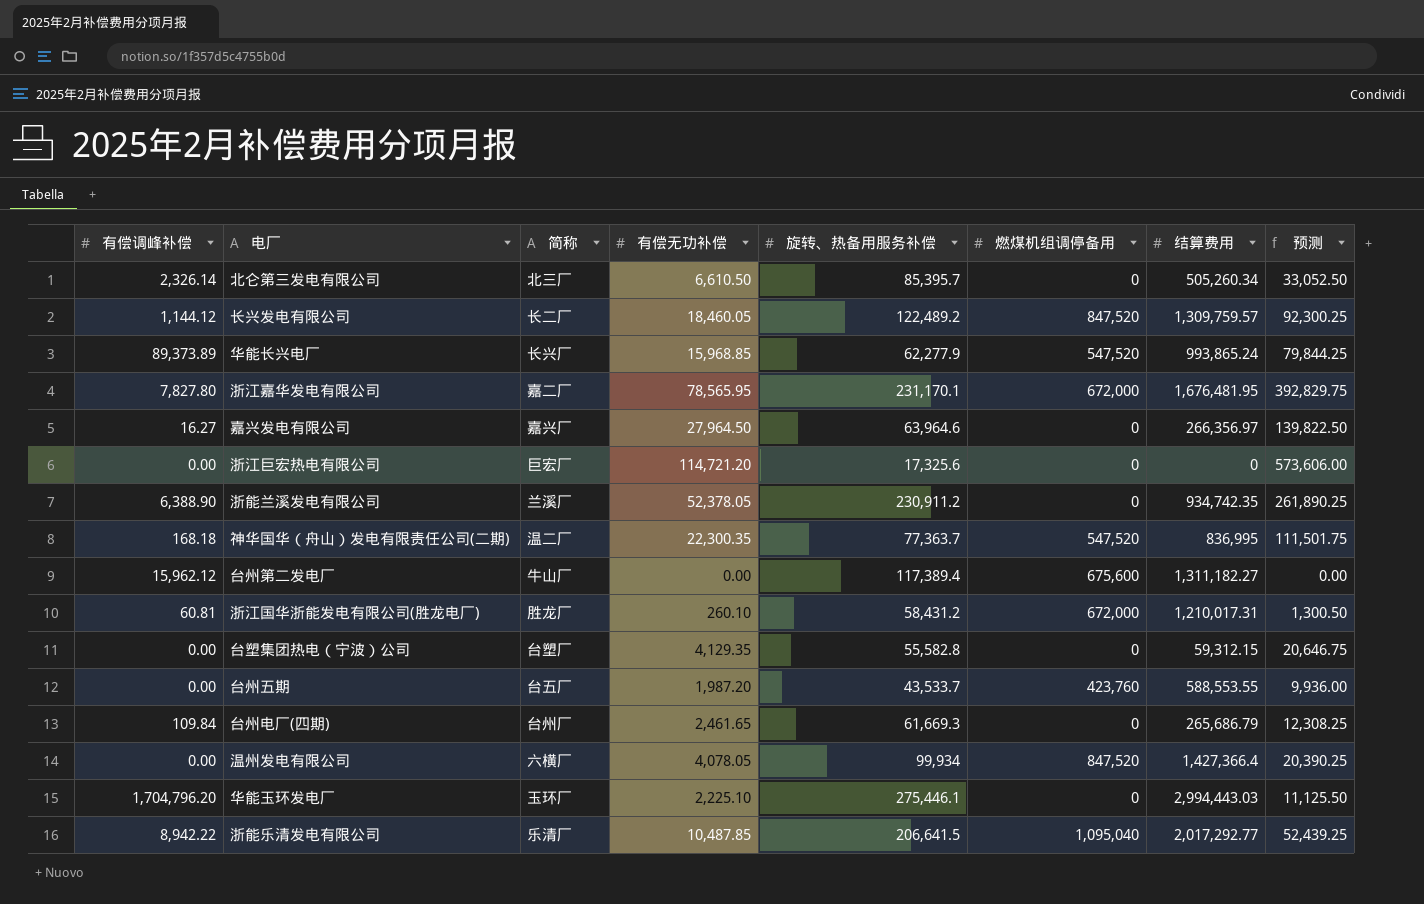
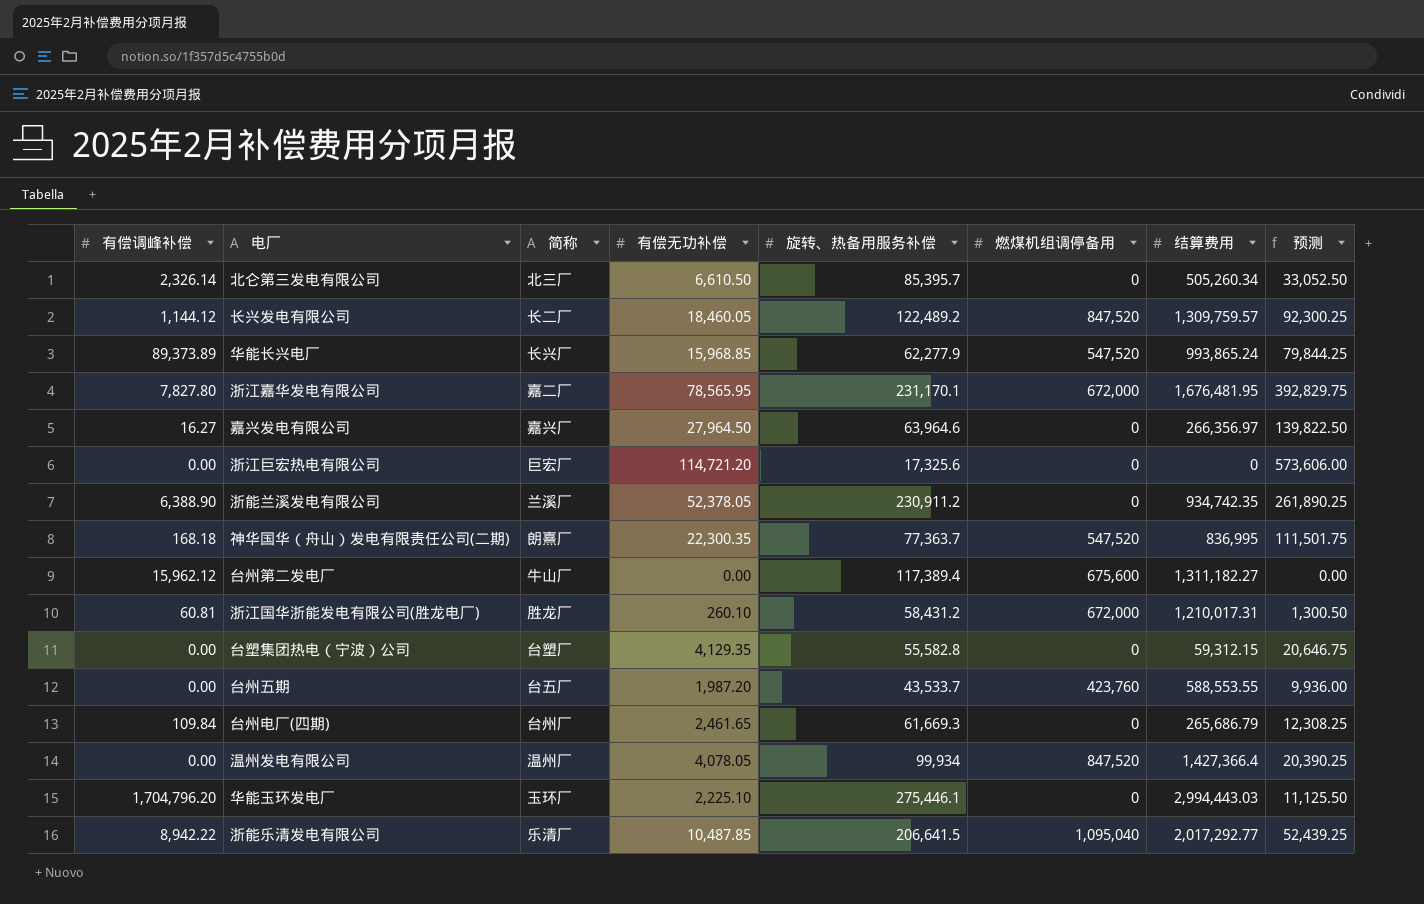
神华国华（舟山）发电有限责任公司(二期) | 简称: 温二厂 -> 朗熹厂
温州发电有限公司 | 简称: 六横厂 -> 温州厂

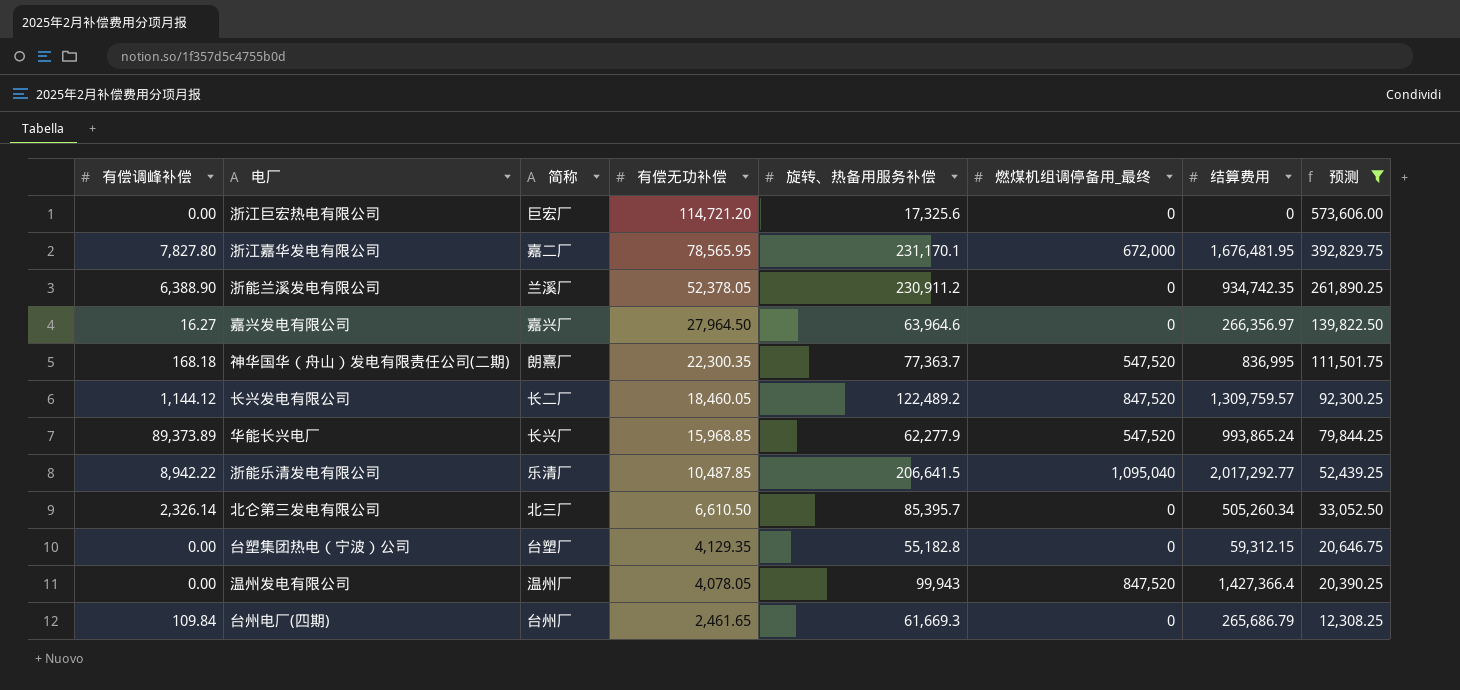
filter: none -> 预测 >= 12,308.25
row order: none -> 有偿无功补偿 descending
column name: 燃煤机组调停备用 -> 燃煤机组调停备用_最终
台塑集团热电（宁波）公司 | 旋转、热备用服务补偿: 55,582.8 -> 55,182.8
温州发电有限公司 | 旋转、热备用服务补偿: 99,934 -> 99,943

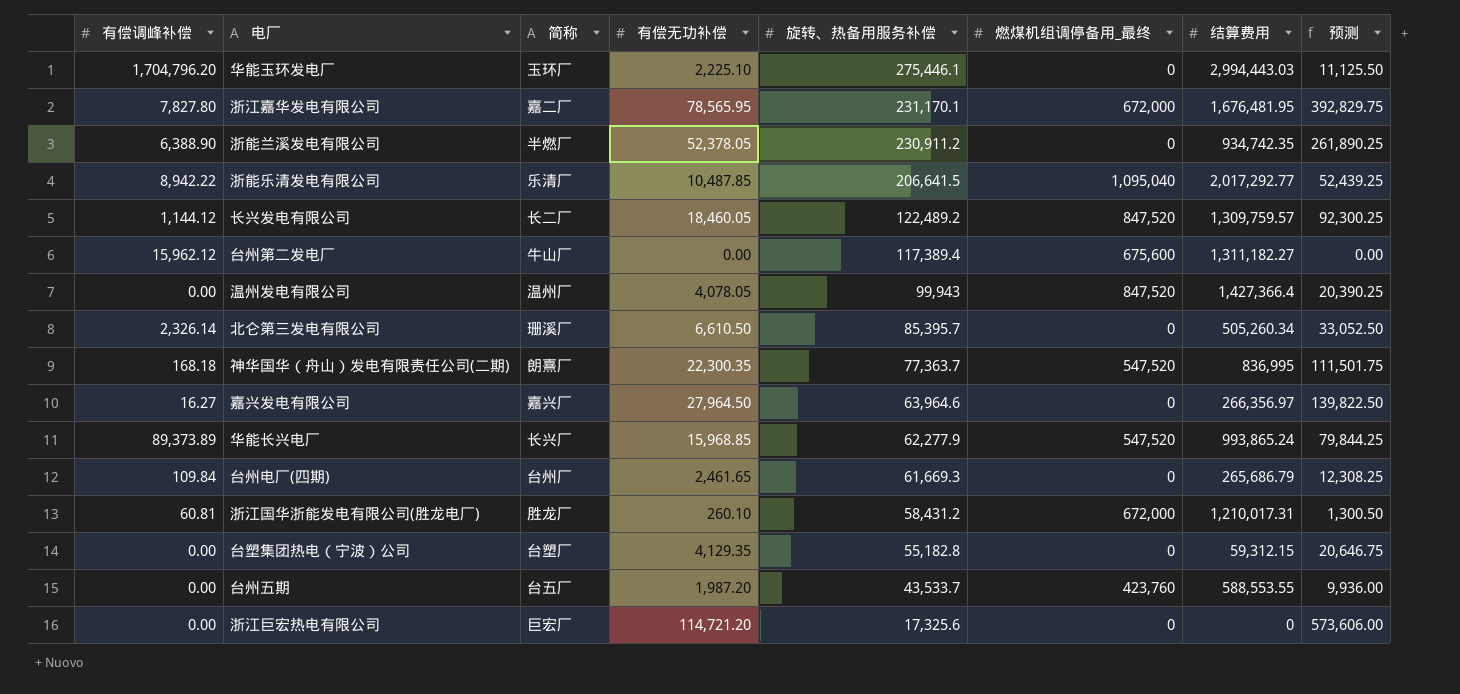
filter: 预测 >= 12,308.25 -> none
row order: 有偿无功补偿 descending -> 旋转、热备用服务补偿 descending
浙能兰溪发电有限公司 | 简称: 兰溪厂 -> 半燃厂
北仑第三发电有限公司 | 简称: 北三厂 -> 珊溪厂

